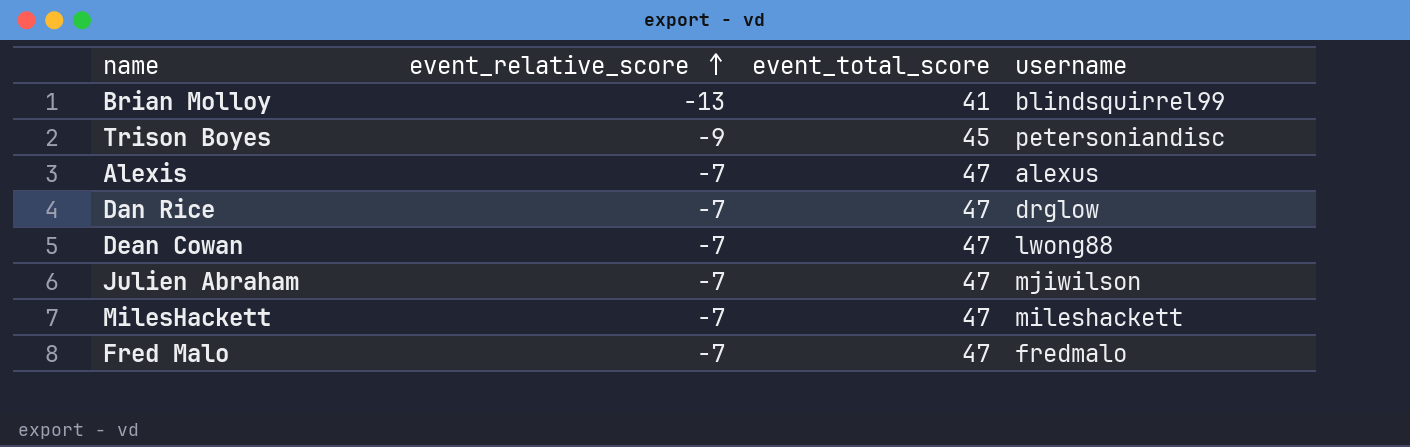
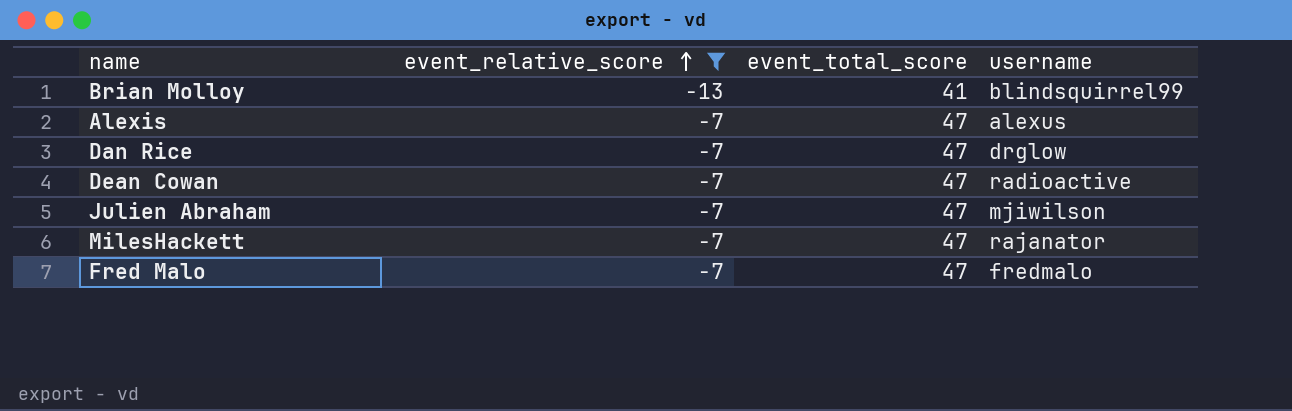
filter: none -> event_relative_score != -9
Dean Cowan | username: lwong88 -> radioactive
MilesHackett | username: mileshackett -> rajanator

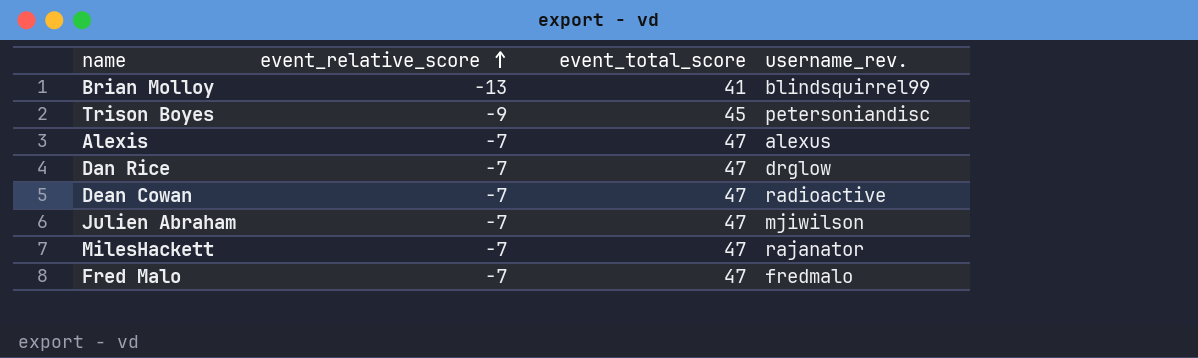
filter: event_relative_score != -9 -> none
column name: username -> username_rev.

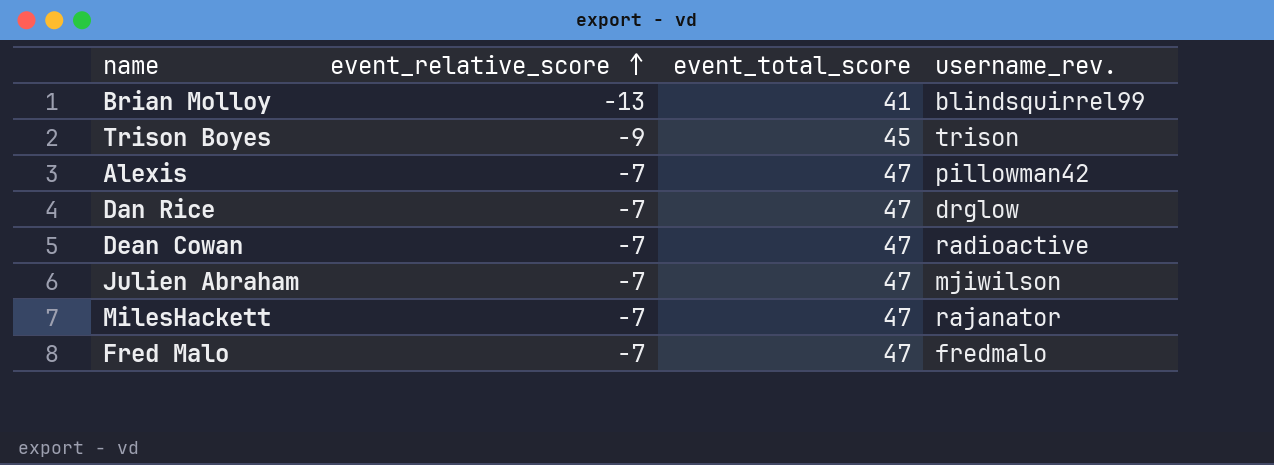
Trison Boyes | username_rev.: petersoniandisc -> trison
Alexis | username_rev.: alexus -> pillowman42

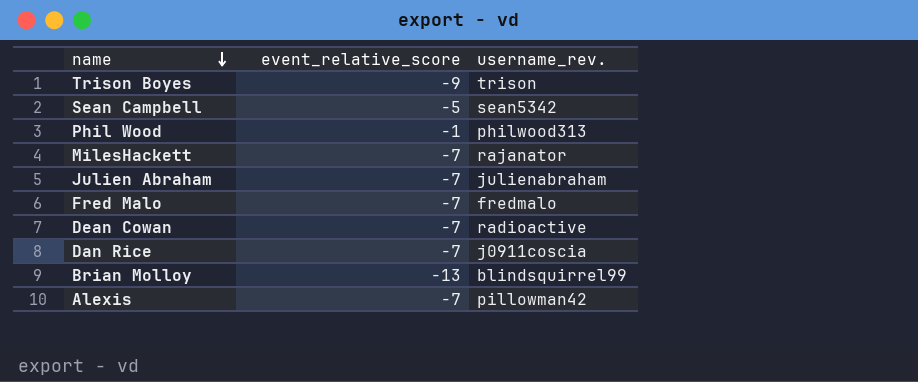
row order: event_relative_score ascending -> name descending
column event_total_score | position: 3 -> none
row Sean Campbell: none -> -5 | sean5342
row Phil Wood: none -> -1 | philwood313
Julien Abraham | username_rev.: mjiwilson -> julienabraham
Dan Rice | username_rev.: drglow -> j0911coscia

